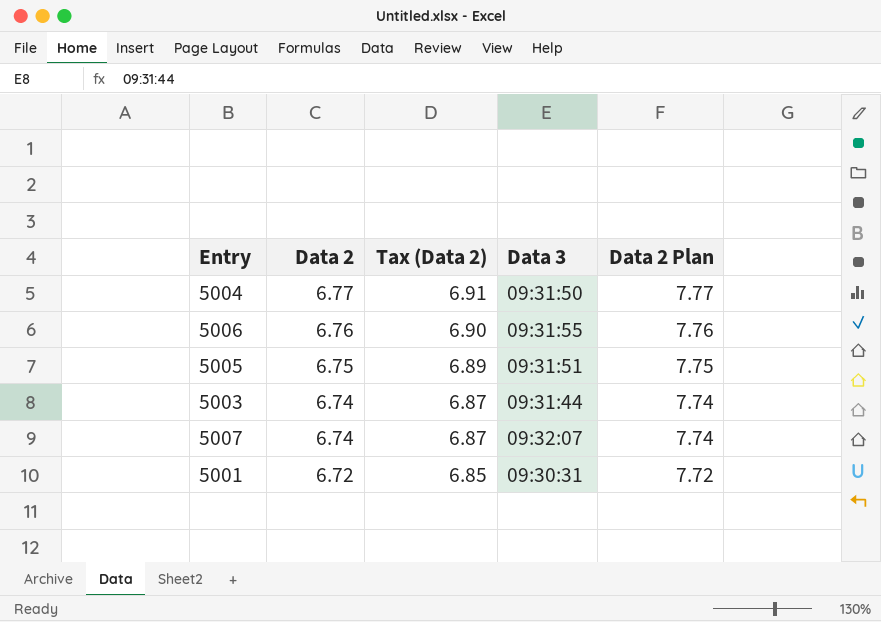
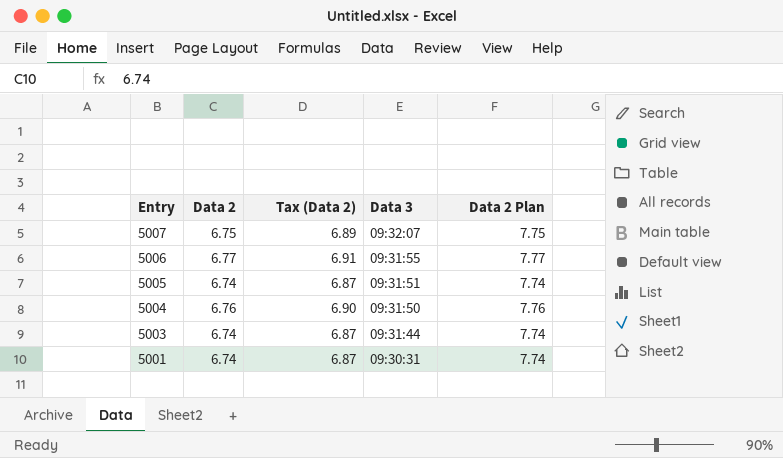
row order: Data 2 descending -> Entry descending
5007 | Data 2: 6.74 -> 6.75
5007 | Tax (Data 2): 6.87 -> 6.89
5007 | Data 2 Plan: 7.74 -> 7.75
5006 | Data 2: 6.76 -> 6.77
5006 | Tax (Data 2): 6.90 -> 6.91
5006 | Data 2 Plan: 7.76 -> 7.77
5005 | Data 2: 6.75 -> 6.74
5005 | Tax (Data 2): 6.89 -> 6.87
5005 | Data 2 Plan: 7.75 -> 7.74
5004 | Data 2: 6.77 -> 6.76
5004 | Tax (Data 2): 6.91 -> 6.90
5004 | Data 2 Plan: 7.77 -> 7.76
5001 | Data 2: 6.72 -> 6.74
5001 | Tax (Data 2): 6.85 -> 6.87
5001 | Data 2 Plan: 7.72 -> 7.74

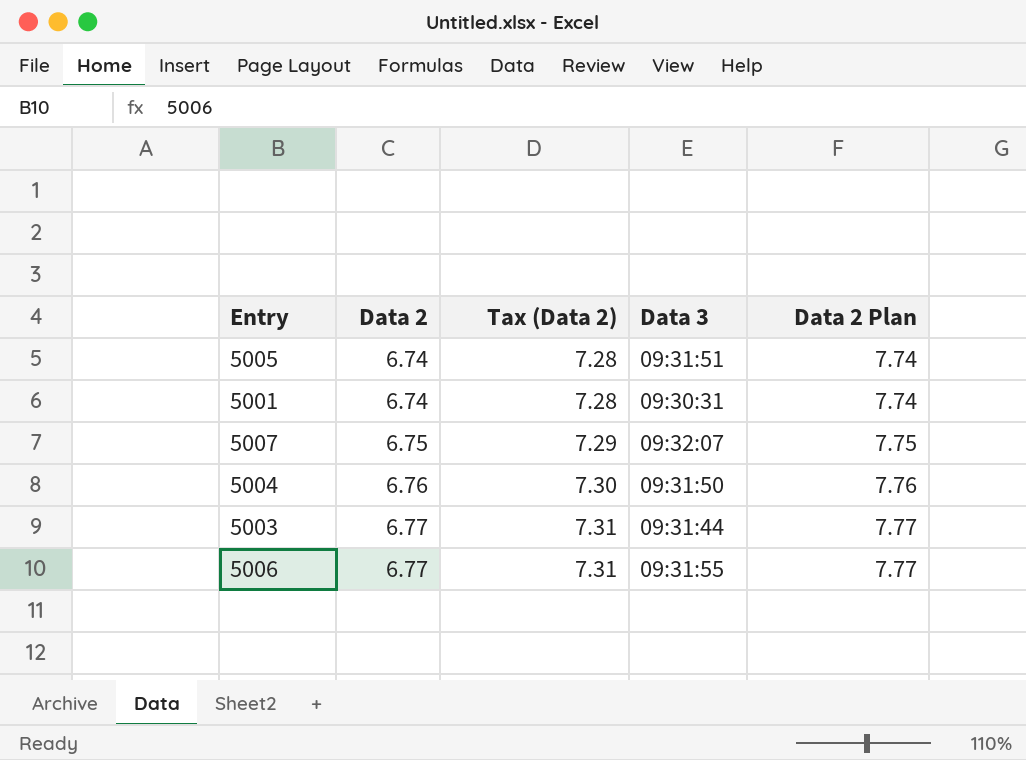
row order: Entry descending -> Data 2 ascending
column Tax (Data 2) | formula: [Data 2] * 1.02 -> [Data 2] * 1.08
5003 | Data 2: 6.74 -> 6.77
5003 | Data 2 Plan: 7.74 -> 7.77

